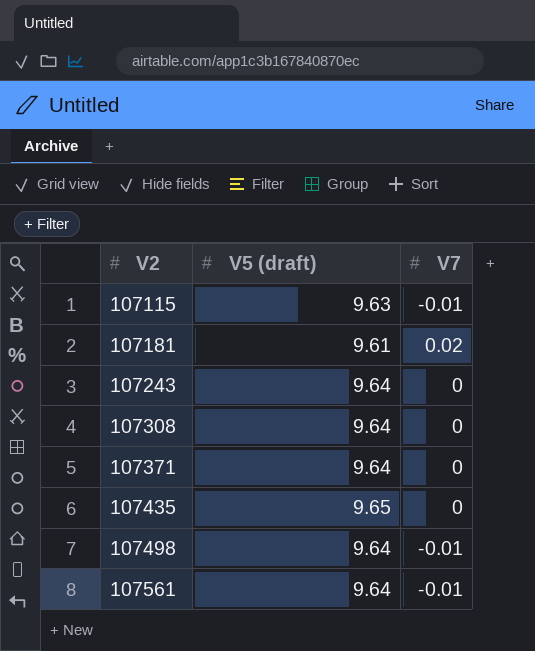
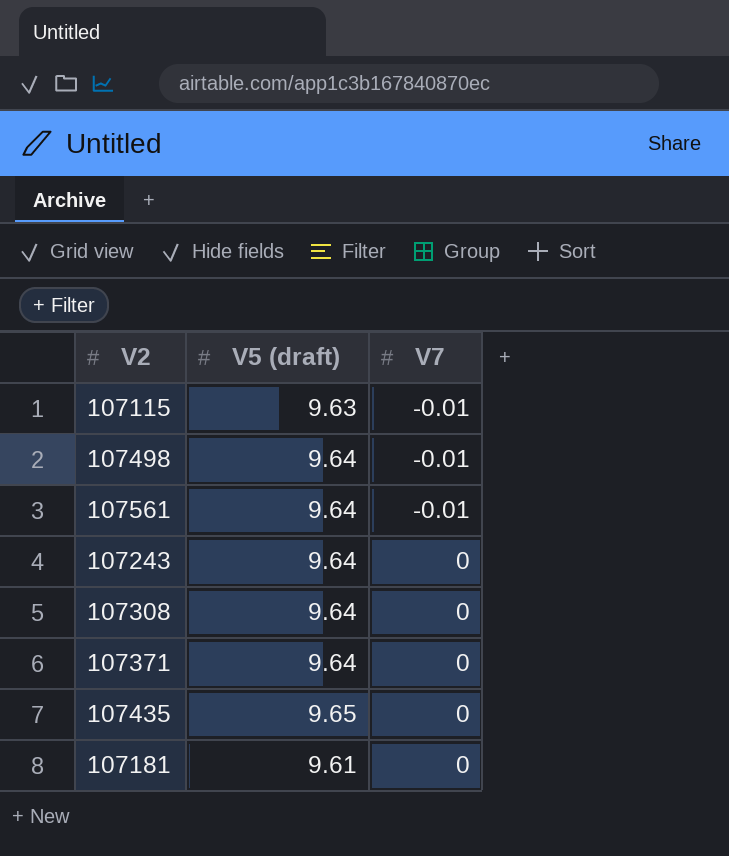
row order: V2 ascending -> V7 ascending
107181 | V7: 0.02 -> 0

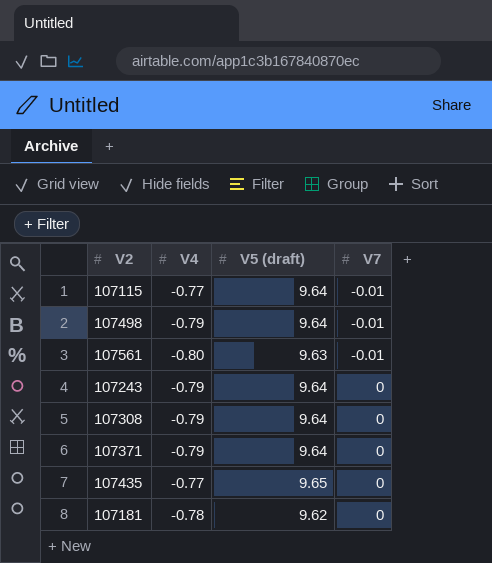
column V4 | position: none -> 2
107115 | V5 (draft): 9.63 -> 9.64
107561 | V5 (draft): 9.64 -> 9.63
107181 | V5 (draft): 9.61 -> 9.62

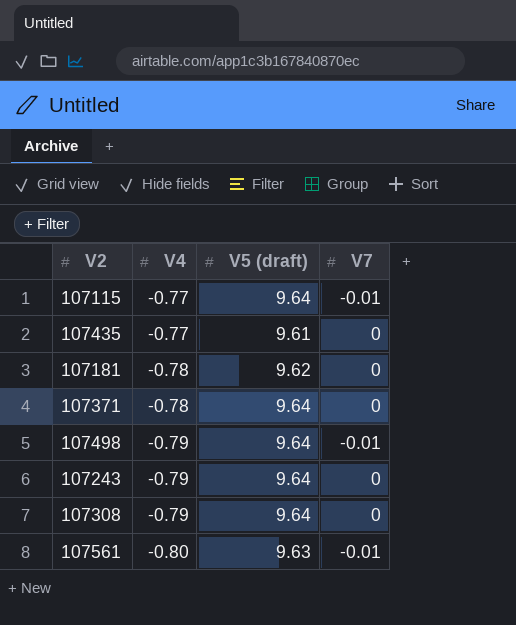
row order: V7 ascending -> V4 descending
107435 | V5 (draft): 9.65 -> 9.61
107371 | V4: -0.79 -> -0.78

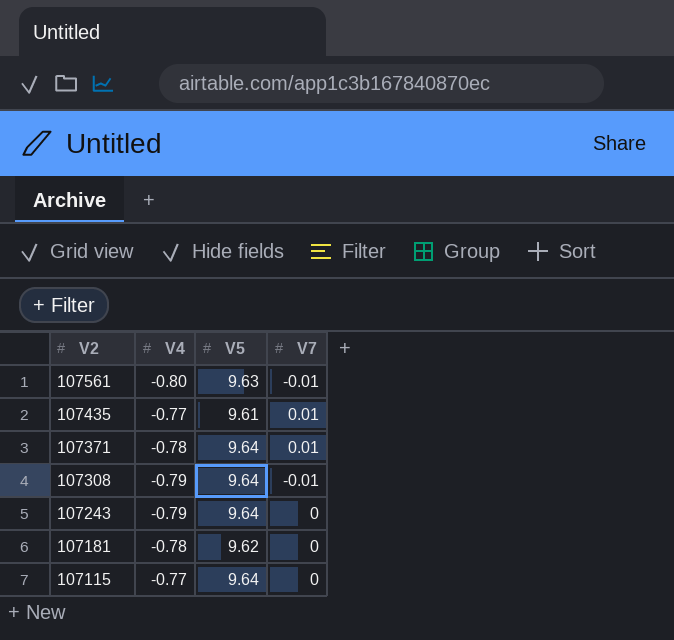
row order: V4 descending -> V2 descending
column name: V5 (draft) -> V5
row 107498: -0.79 | 9.64 | -0.01 -> none
107435 | V7: 0 -> 0.01
107371 | V7: 0 -> 0.01
107308 | V7: 0 -> -0.01
107115 | V7: -0.01 -> 0

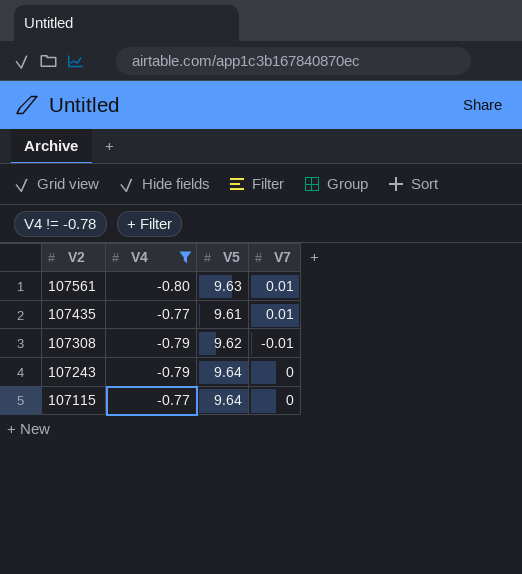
filter: none -> V4 != -0.78
107561 | V7: -0.01 -> 0.01
107308 | V5: 9.64 -> 9.62

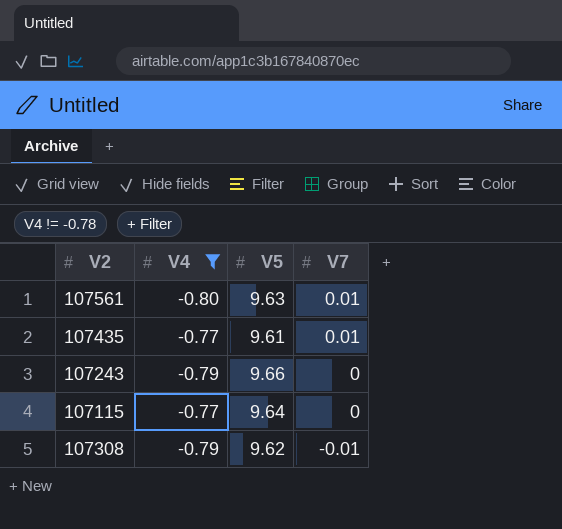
row order: V2 descending -> V7 descending
107243 | V5: 9.64 -> 9.66

